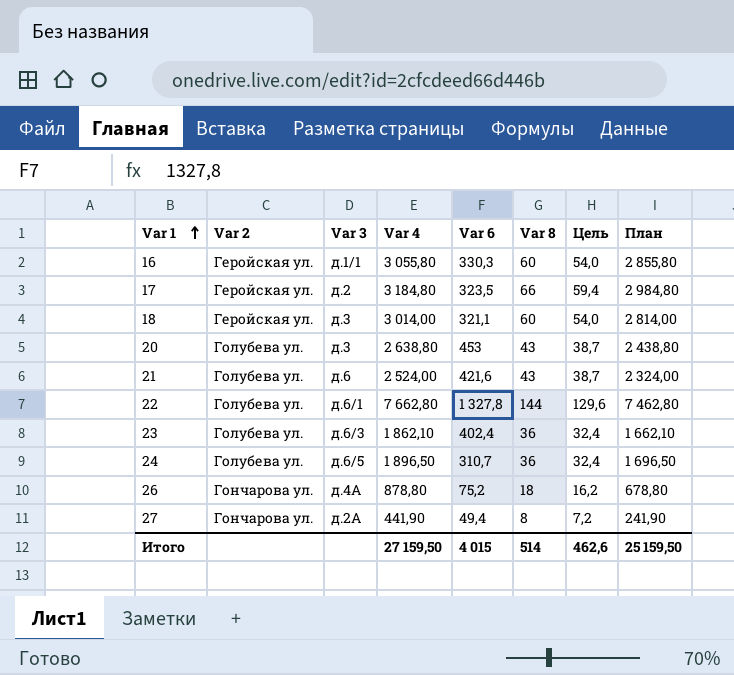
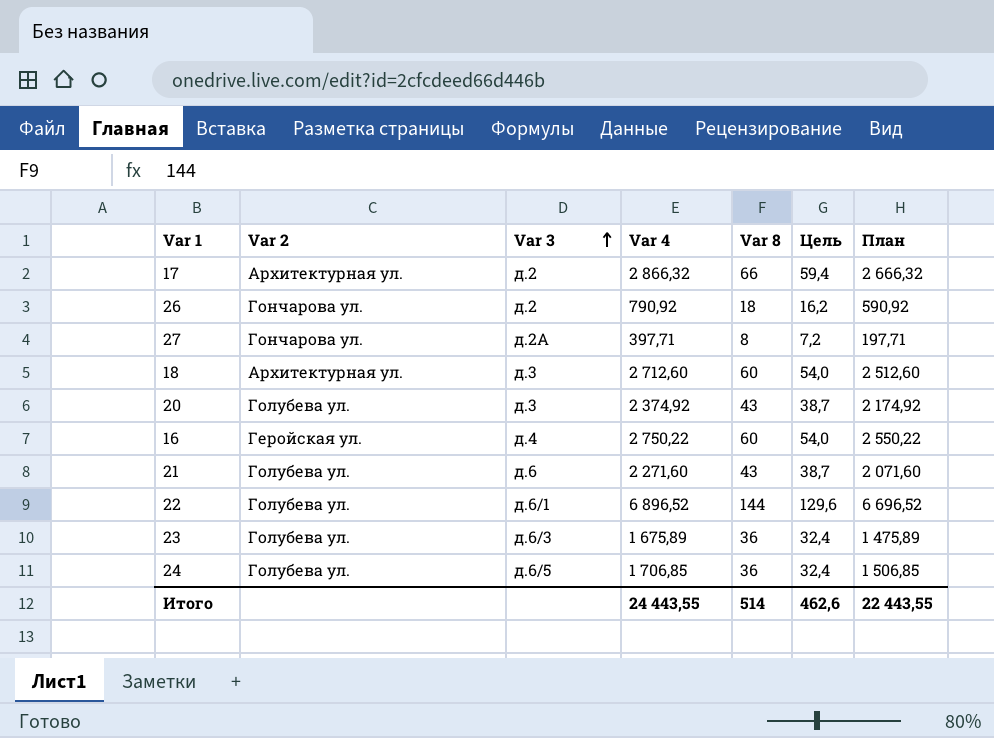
row order: Var 1 ascending -> Var 3 ascending
column Var 6 | position: 5 -> none
17 | Var 2: Геройская ул. -> Архитектурная ул.
17 | Var 4: 3 184,80 -> 2 866,32
17 | План: 2 984,80 -> 2 666,32
26 | Var 3: д.4А -> д.2
26 | Var 4: 878,80 -> 790,92
26 | План: 678,80 -> 590,92
27 | Var 4: 441,90 -> 397,71
27 | План: 241,90 -> 197,71
18 | Var 2: Геройская ул. -> Архитектурная ул.
18 | Var 4: 3 014,00 -> 2 712,60
18 | План: 2 814,00 -> 2 512,60
20 | Var 4: 2 638,80 -> 2 374,92
20 | План: 2 438,80 -> 2 174,92
16 | Var 3: д.1/1 -> д.4
16 | Var 4: 3 055,80 -> 2 750,22
16 | План: 2 855,80 -> 2 550,22
21 | Var 4: 2 524,00 -> 2 271,60
21 | План: 2 324,00 -> 2 071,60
22 | Var 4: 7 662,80 -> 6 896,52
22 | План: 7 462,80 -> 6 696,52
23 | Var 4: 1 862,10 -> 1 675,89
23 | План: 1 662,10 -> 1 475,89
24 | Var 4: 1 896,50 -> 1 706,85
24 | План: 1 696,50 -> 1 506,85
Итого | Var 4: 27 159,50 -> 24 443,55
Итого | План: 25 159,50 -> 22 443,55

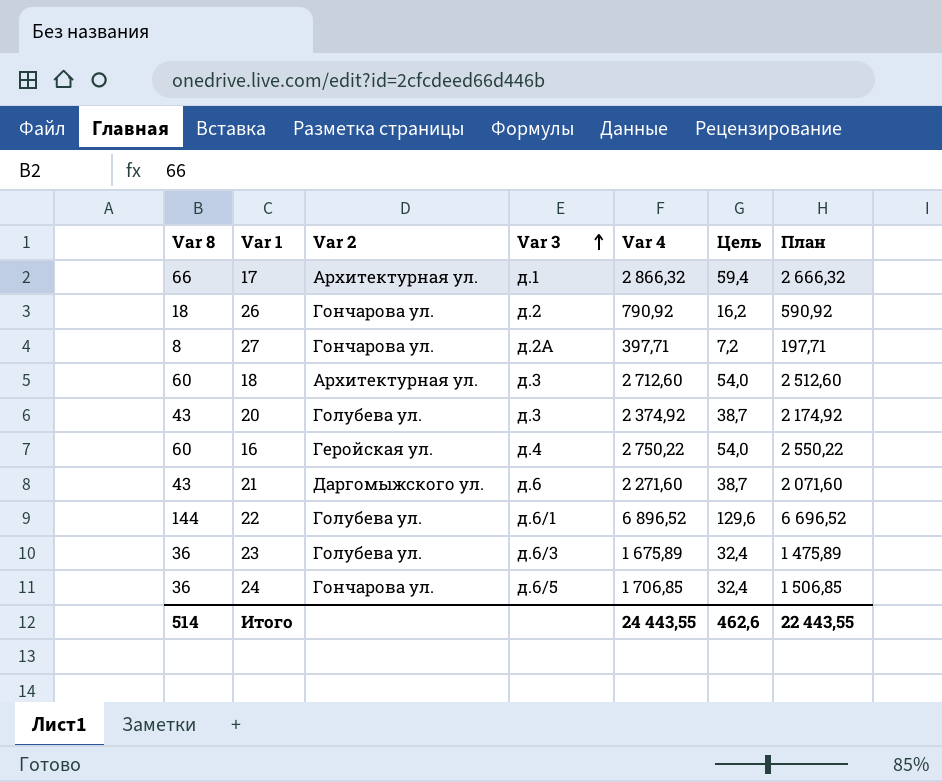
column Var 8 | position: 5 -> 1
17 | Var 3: д.2 -> д.1
21 | Var 2: Голубева ул. -> Даргомыжского ул.
24 | Var 2: Голубева ул. -> Гончарова ул.

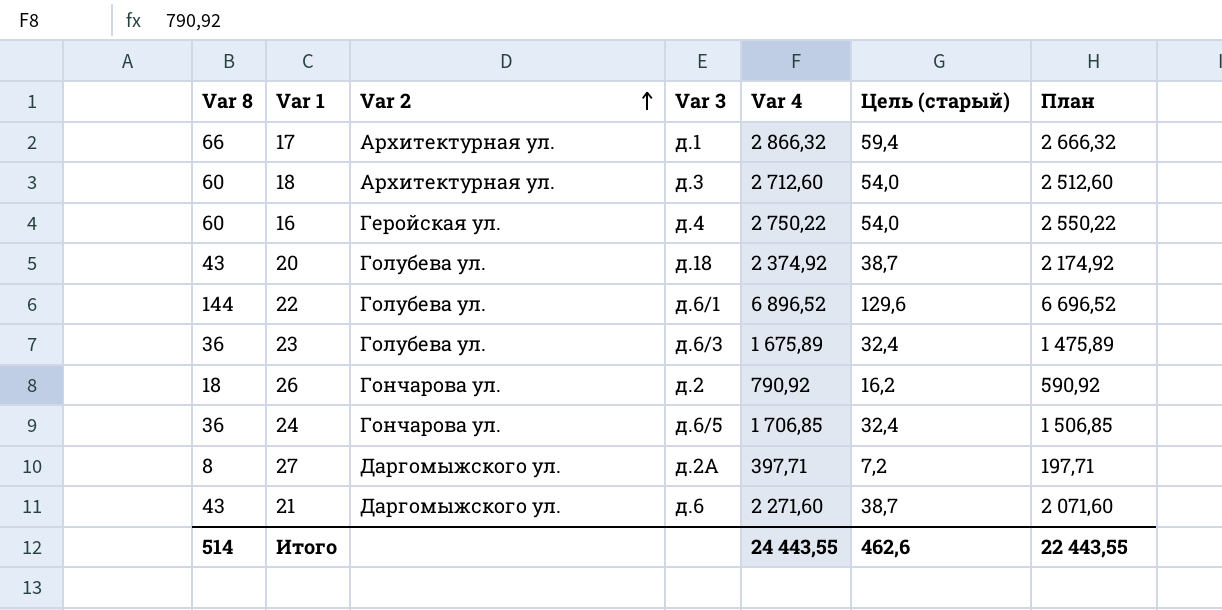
row order: Var 3 ascending -> Var 2 ascending
column name: Цель -> Цель (старый)
20 | Var 3: д.3 -> д.18
27 | Var 2: Гончарова ул. -> Даргомыжского ул.

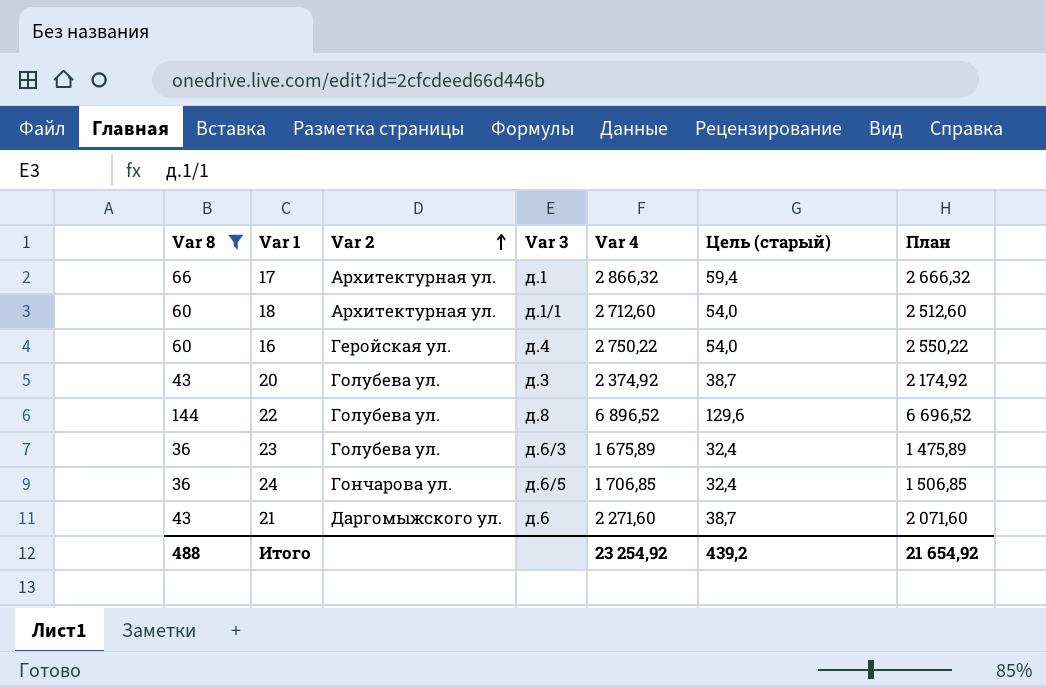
filter: none -> Var 8 >= 36
18 | Var 3: д.3 -> д.1/1
20 | Var 3: д.18 -> д.3
22 | Var 3: д.6/1 -> д.8
Итого | Var 8: 514 -> 488
Итого | Var 4: 24 443,55 -> 23 254,92
Итого | Цель (старый): 462,6 -> 439,2
Итого | План: 22 443,55 -> 21 654,92

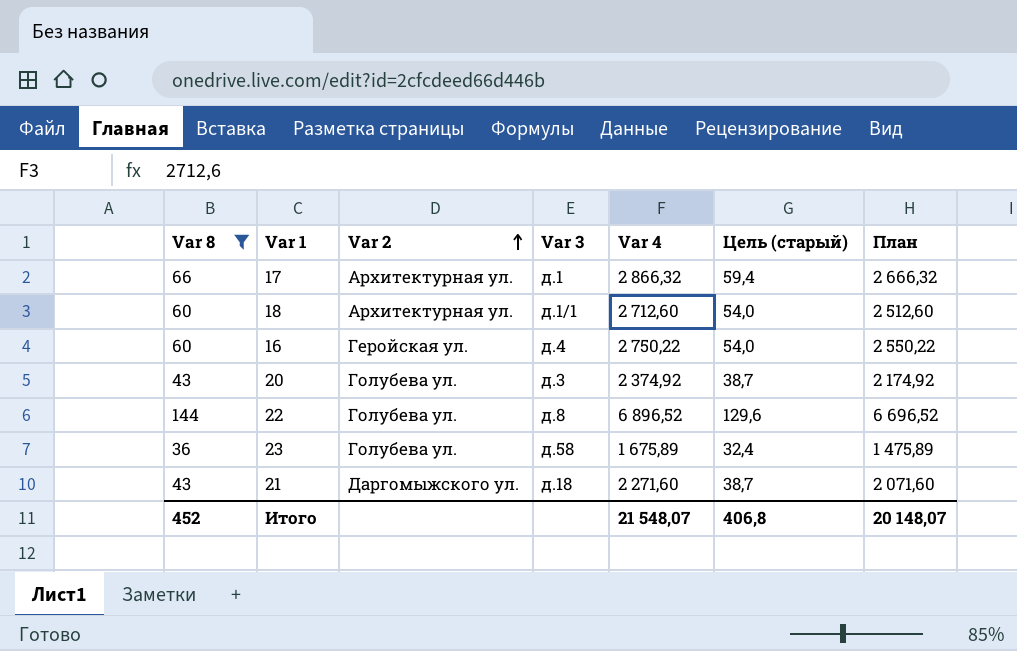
row 24: 36 | Гончарова ул. | д.6/5 | 1 706,85 | 32,4 | 1 506,85 -> none
23 | Var 3: д.6/3 -> д.58
21 | Var 3: д.6 -> д.18
Итого | Var 8: 488 -> 452
Итого | Var 4: 23 254,92 -> 21 548,07
Итого | Цель (старый): 439,2 -> 406,8
Итого | План: 21 654,92 -> 20 148,07

